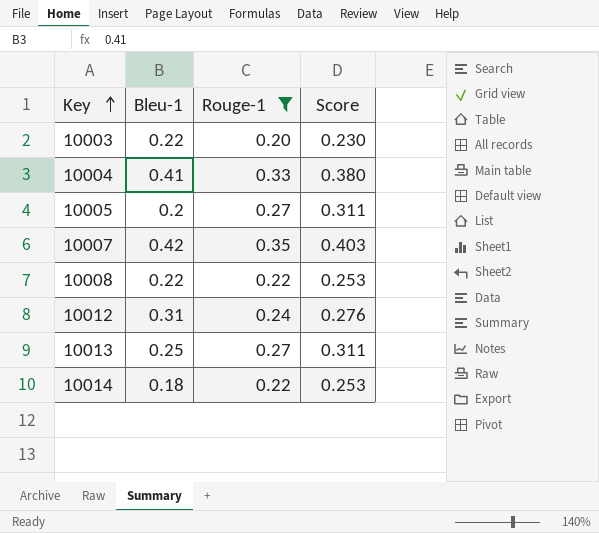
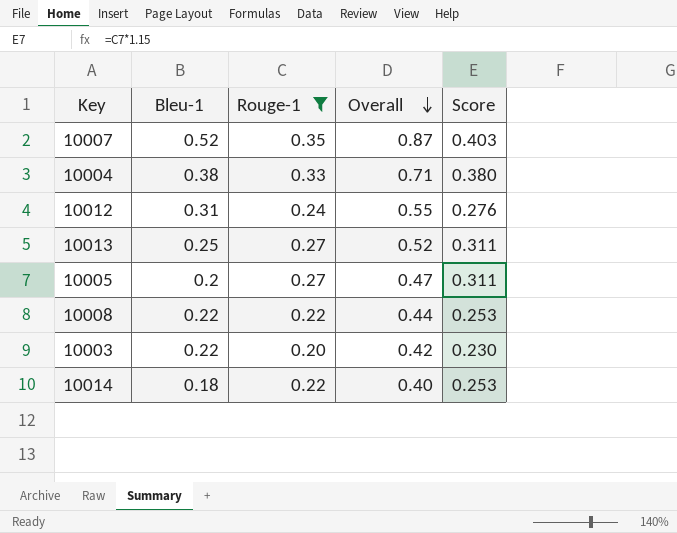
row order: Key ascending -> Overall descending
column Overall | formula: none -> [Bleu-1] + [Rouge-1]
10007 | Bleu-1: 0.42 -> 0.52
10004 | Bleu-1: 0.41 -> 0.38

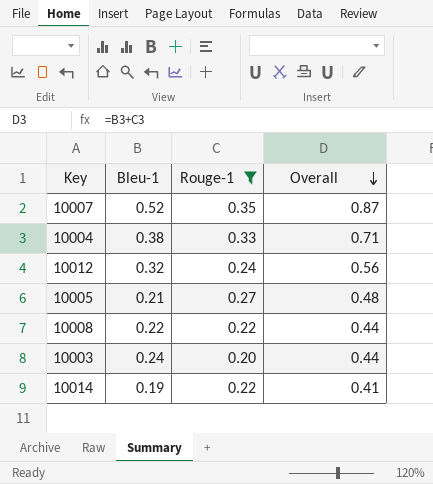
column Score | formula: [Rouge-1] * 1.15 -> none
row 10013: 0.25 | 0.27 | 0.52 | 0.311 -> none
10012 | Bleu-1: 0.31 -> 0.32
10012 | Overall: 0.55 -> 0.56
10005 | Bleu-1: 0.2 -> 0.21
10005 | Overall: 0.47 -> 0.48
10003 | Bleu-1: 0.22 -> 0.24
10003 | Overall: 0.42 -> 0.44
10014 | Bleu-1: 0.18 -> 0.19
10014 | Overall: 0.40 -> 0.41

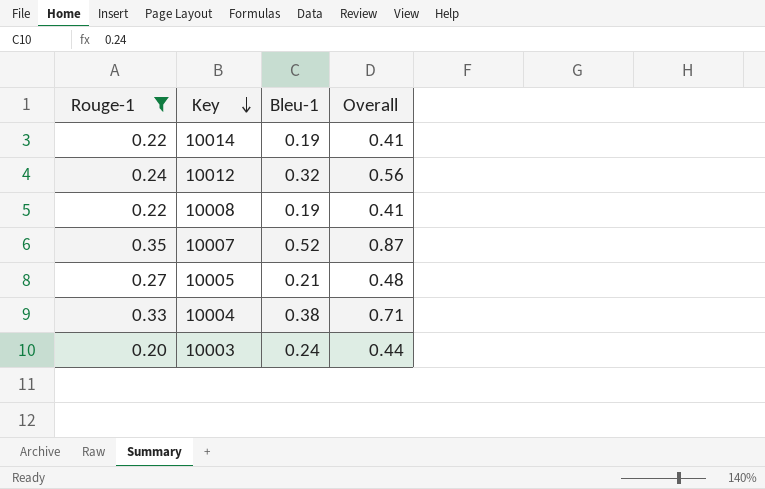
row order: Overall descending -> Key descending
column Rouge-1 | position: 3 -> 1
10008 | Bleu-1: 0.22 -> 0.19
10008 | Overall: 0.44 -> 0.41

